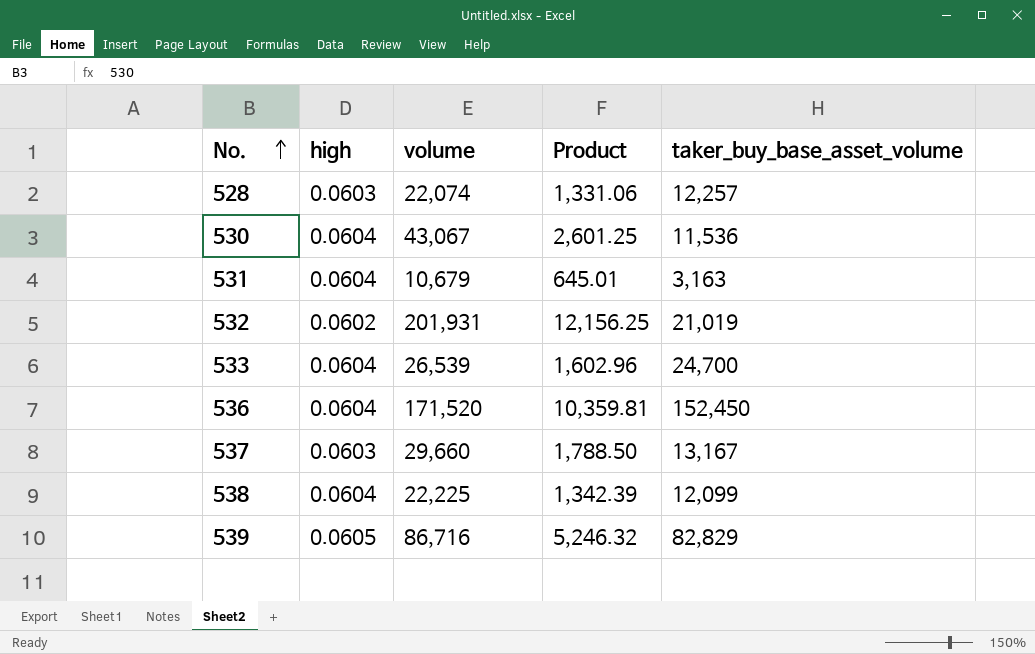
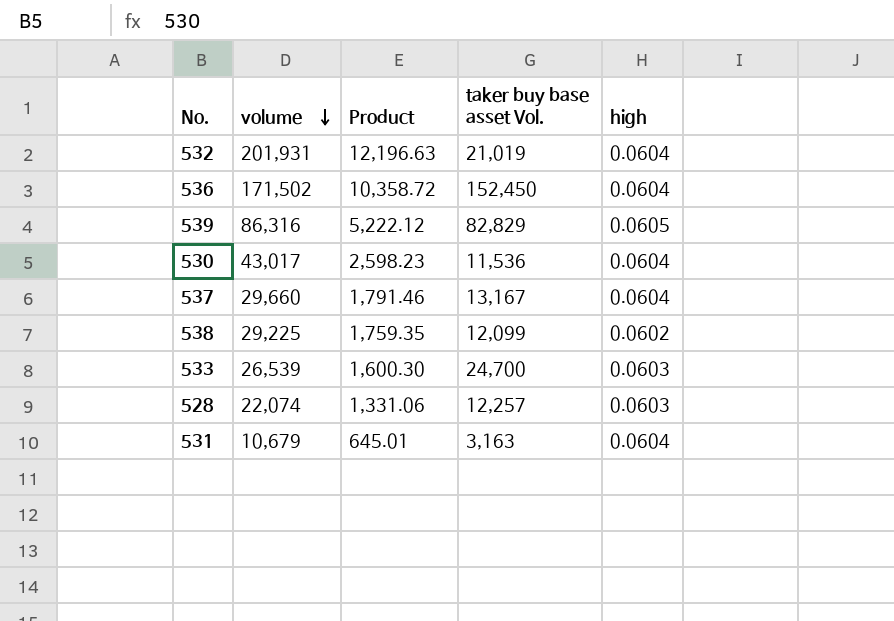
row order: No. ascending -> volume descending
column name: taker_buy_base_asset_volume -> taker buy base asset Vol.
column high | position: 2 -> 5
532 | Product: 12,156.25 -> 12,196.63
532 | high: 0.0602 -> 0.0604
536 | volume: 171,520 -> 171,502
536 | Product: 10,359.81 -> 10,358.72
539 | volume: 86,716 -> 86,316
539 | Product: 5,246.32 -> 5,222.12
530 | volume: 43,067 -> 43,017
530 | Product: 2,601.25 -> 2,598.23
537 | Product: 1,788.50 -> 1,791.46
537 | high: 0.0603 -> 0.0604
538 | volume: 22,225 -> 29,225
538 | Product: 1,342.39 -> 1,759.35
538 | high: 0.0604 -> 0.0602
533 | Product: 1,602.96 -> 1,600.30
533 | high: 0.0604 -> 0.0603

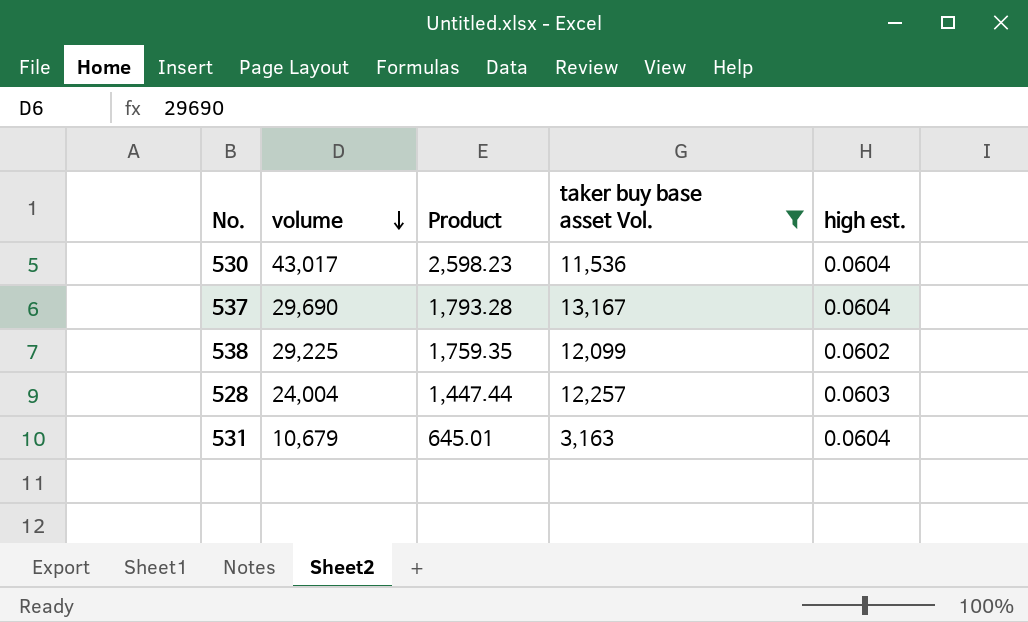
filter: none -> taker buy base asset Vol. <= 13,167
column name: high -> high est.
537 | volume: 29,660 -> 29,690
537 | Product: 1,791.46 -> 1,793.28
528 | volume: 22,074 -> 24,004
528 | Product: 1,331.06 -> 1,447.44

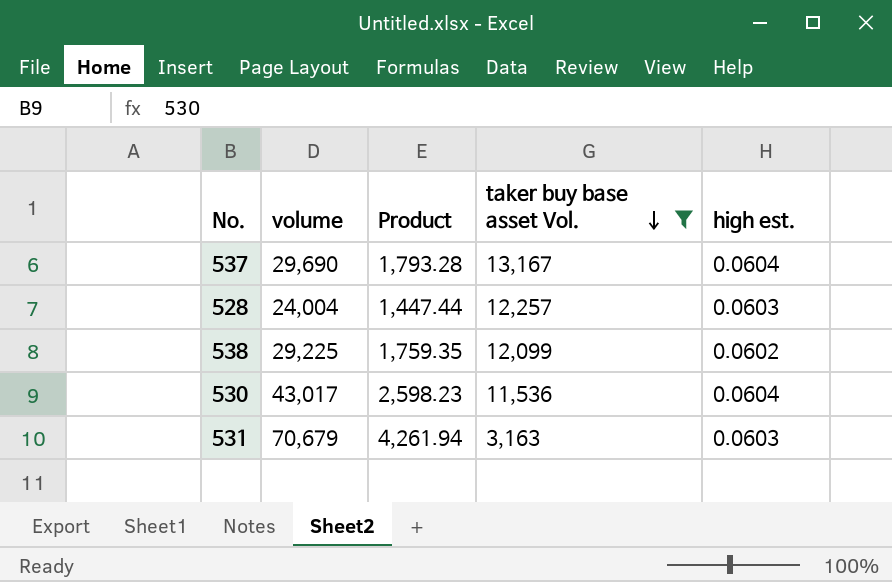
row order: volume descending -> taker buy base asset Vol. descending
531 | volume: 10,679 -> 70,679
531 | Product: 645.01 -> 4,261.94
531 | high est.: 0.0604 -> 0.0603

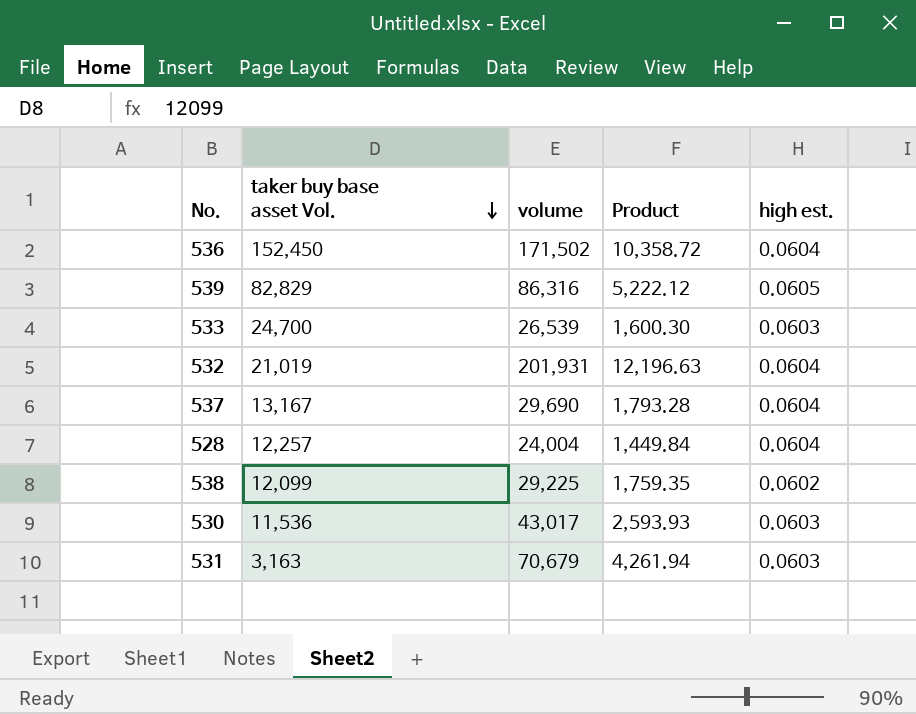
filter: taker buy base asset Vol. <= 13,167 -> none
column taker buy base asset Vol. | position: 4 -> 2
528 | Product: 1,447.44 -> 1,449.84
528 | high est.: 0.0603 -> 0.0604
530 | Product: 2,598.23 -> 2,593.93
530 | high est.: 0.0604 -> 0.0603

